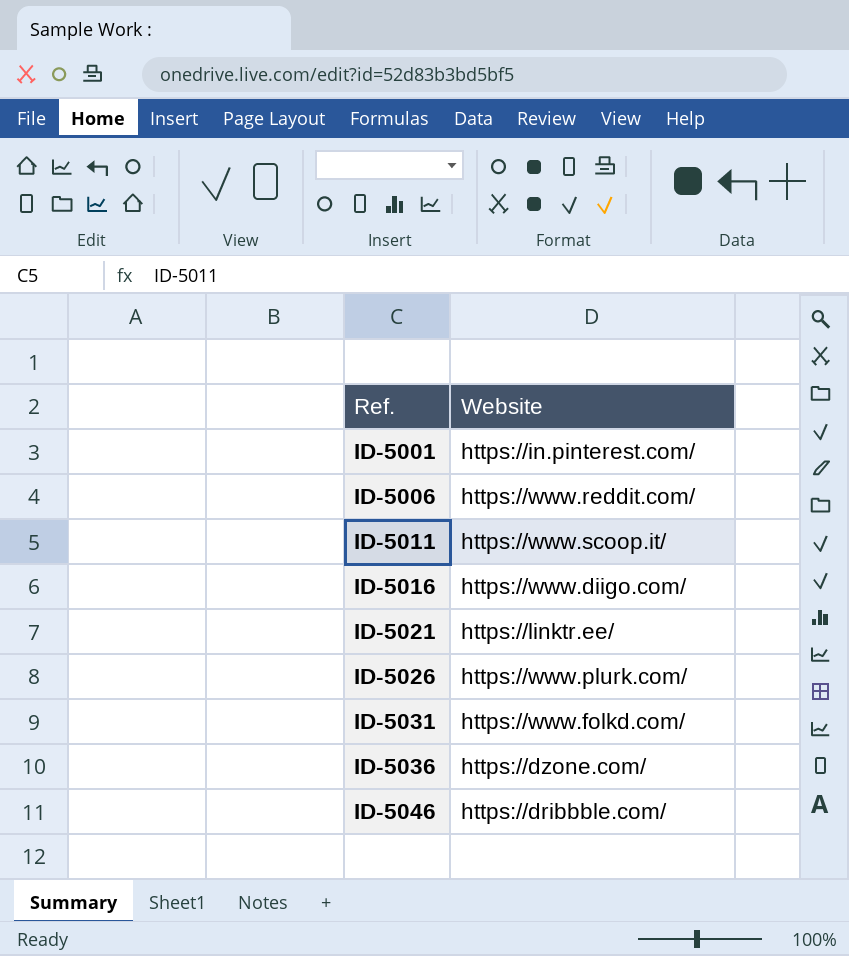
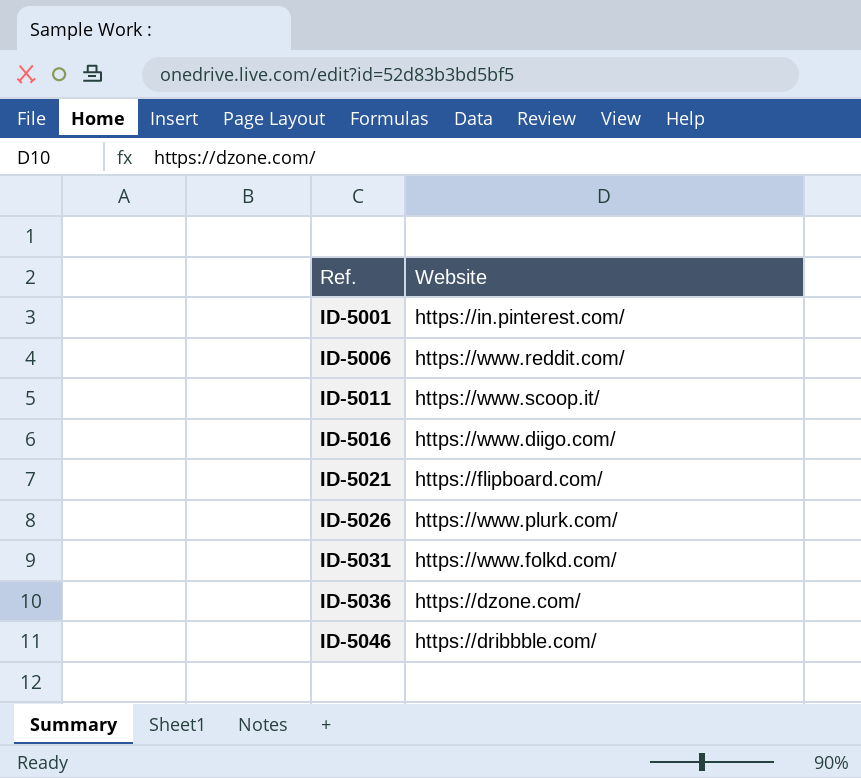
ID-5021 | Website: https://linktr.ee/ -> https://flipboard.com/

